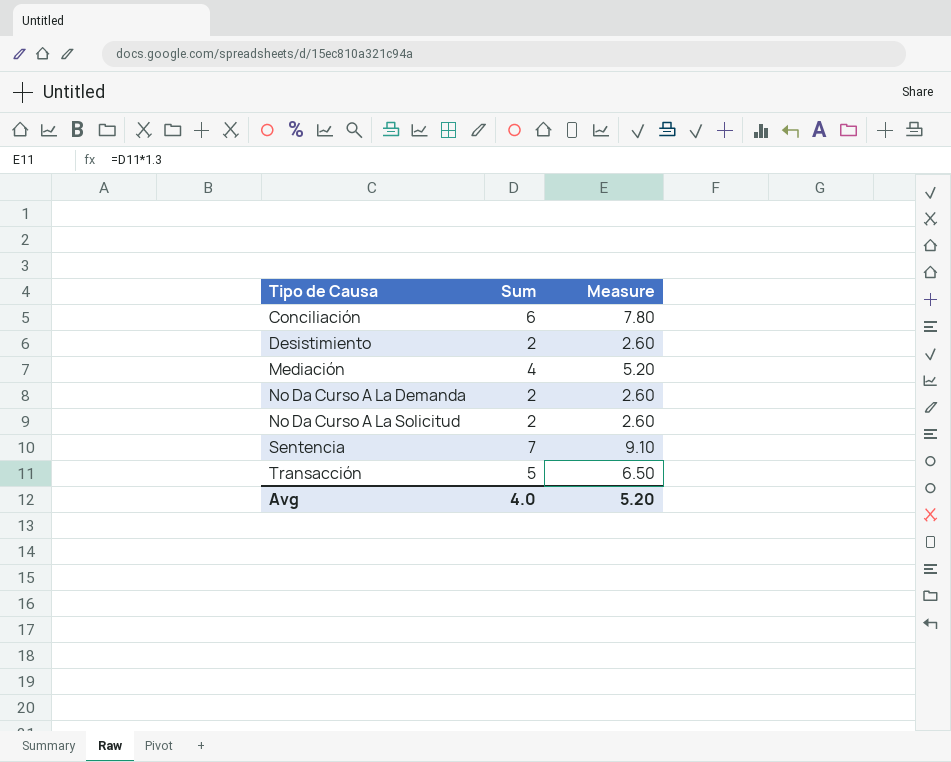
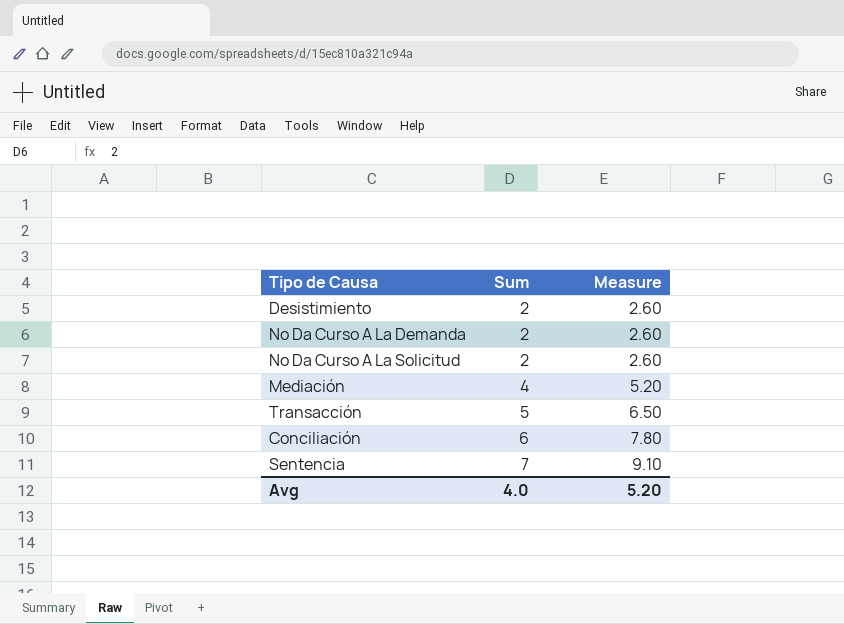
row order: Tipo de Causa ascending -> Sum ascending

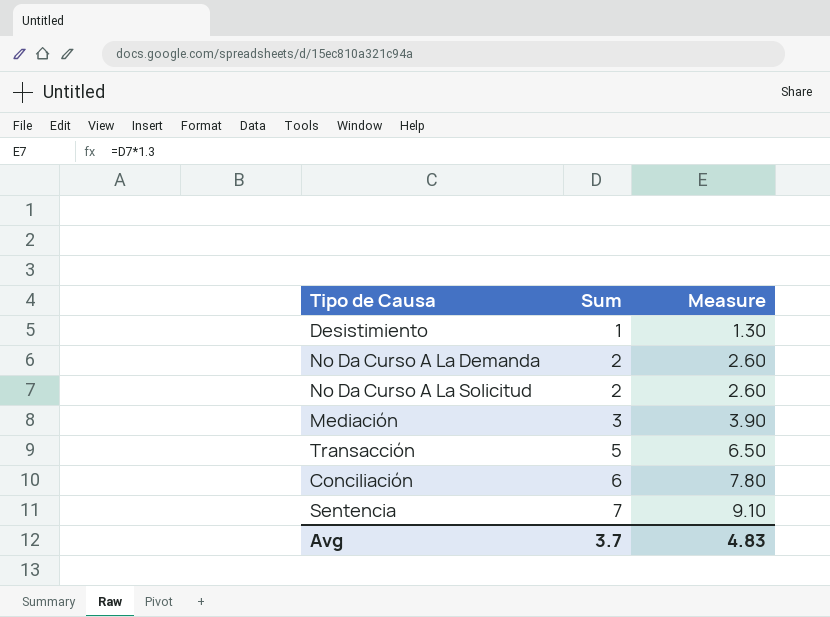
Desistimiento | Sum: 2 -> 1
Desistimiento | Measure: 2.60 -> 1.30
Mediación | Sum: 4 -> 3
Mediación | Measure: 5.20 -> 3.90
Avg | Sum: 4.0 -> 3.7
Avg | Measure: 5.20 -> 4.83

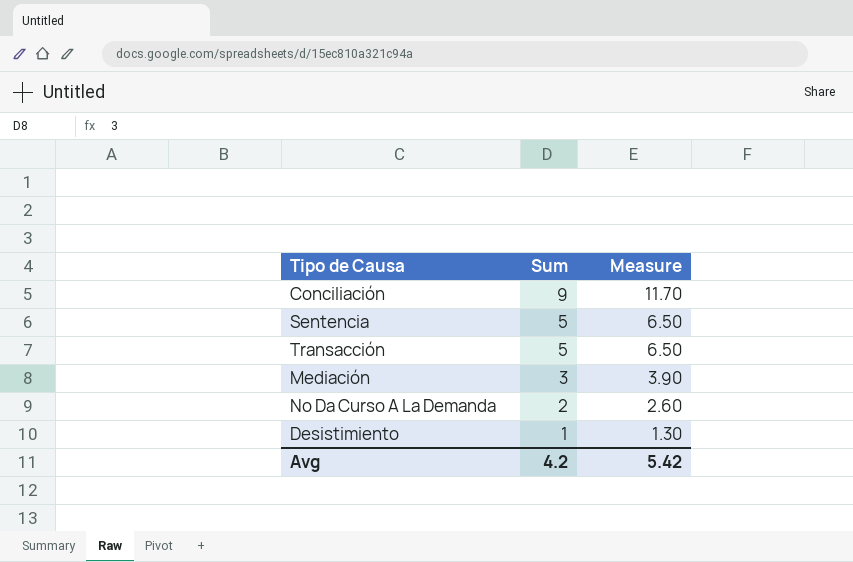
row order: Sum ascending -> Sum descending
row No Da Curso A La Solicitud: 2 | 2.60 -> none
Conciliación | Sum: 6 -> 9
Conciliación | Measure: 7.80 -> 11.70
Sentencia | Sum: 7 -> 5
Sentencia | Measure: 9.10 -> 6.50
Avg | Sum: 3.7 -> 4.2
Avg | Measure: 4.83 -> 5.42

